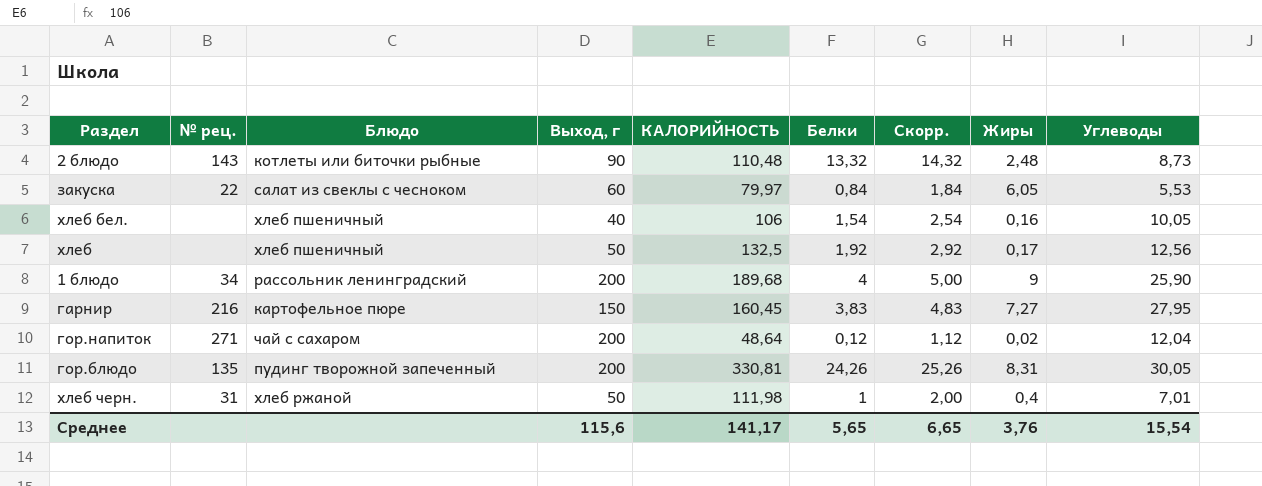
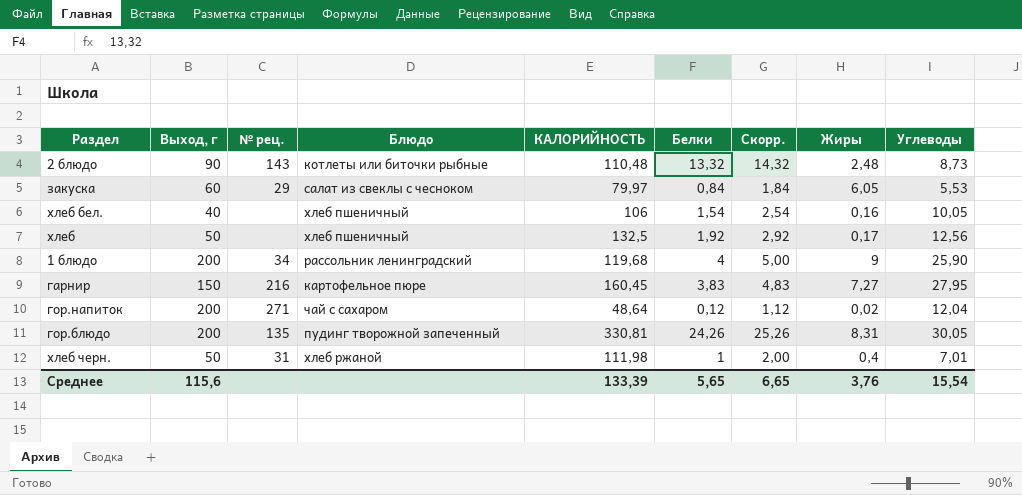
column Выход, г | position: 4 -> 2
закуска | № рец.: 22 -> 29
1 блюдо | КАЛОРИЙНОСТЬ: 189,68 -> 119,68
Среднее | КАЛОРИЙНОСТЬ: 141,17 -> 133,39

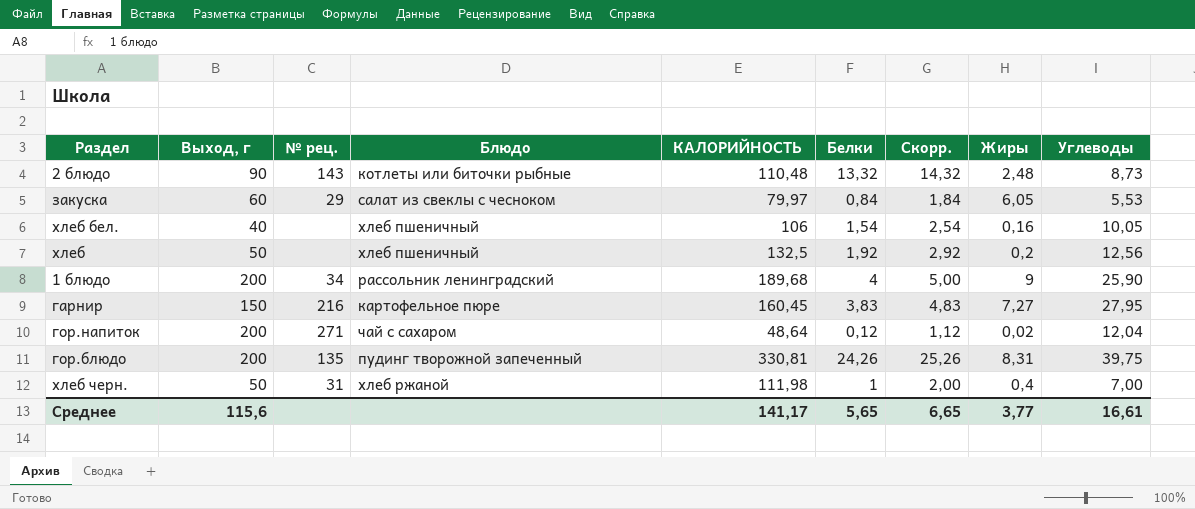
хлеб | Жиры: 0,17 -> 0,2
1 блюдо | КАЛОРИЙНОСТЬ: 119,68 -> 189,68
гор.блюдо | Углеводы: 30,05 -> 39,75
хлеб черн. | Углеводы: 7,01 -> 7,00
Среднее | КАЛОРИЙНОСТЬ: 133,39 -> 141,17
Среднее | Жиры: 3,76 -> 3,77
Среднее | Углеводы: 15,54 -> 16,61

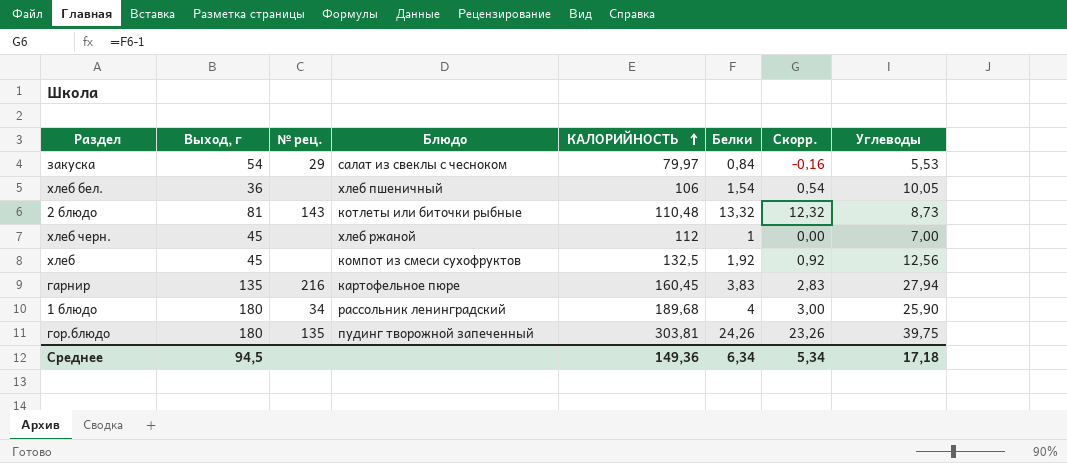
row order: none -> КАЛОРИЙНОСТЬ ascending
column Жиры | position: 8 -> none
column Скорр. | formula: [Белки] + 1 -> [Белки] - 1
row гор.напиток: 200 | 271 | чай с сахаром | 48,64 | 0,12 | 1,12 | 0,02 | 12,04 -> none
закуска | Выход, г: 60 -> 54
хлеб бел. | Выход, г: 40 -> 36
2 блюдо | Выход, г: 90 -> 81
хлеб черн. | Выход, г: 50 -> 45
хлеб черн. | № рец.: 31 -> none
хлеб черн. | КАЛОРИЙНОСТЬ: 111,98 -> 112
хлеб | Выход, г: 50 -> 45
хлеб | Блюдо: хлеб пшеничный -> компот из смеси сухофруктов
гарнир | Выход, г: 150 -> 135
гарнир | Углеводы: 27,95 -> 27,94
1 блюдо | Выход, г: 200 -> 180
гор.блюдо | Выход, г: 200 -> 180
гор.блюдо | КАЛОРИЙНОСТЬ: 330,81 -> 303,81
Среднее | Выход, г: 115,6 -> 94,5
Среднее | КАЛОРИЙНОСТЬ: 141,17 -> 149,36
Среднее | Белки: 5,65 -> 6,34
Среднее | Скорр.: 6,65 -> 5,34
Среднее | Углеводы: 16,61 -> 17,18

